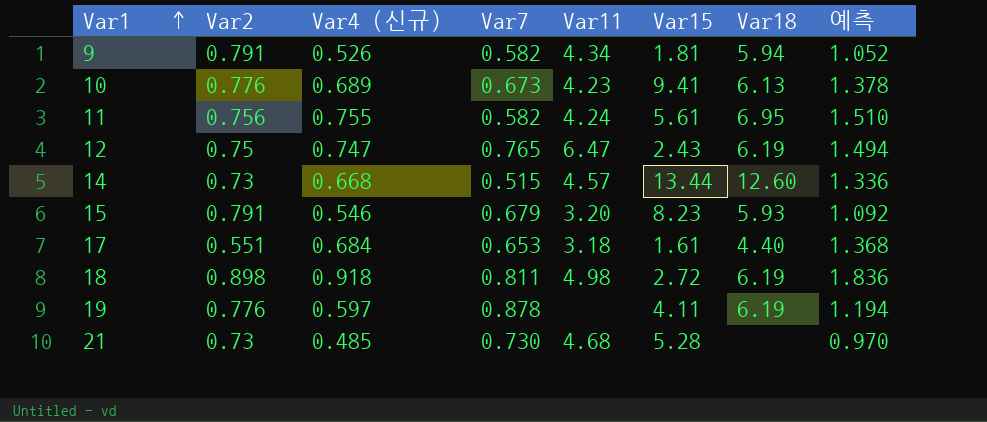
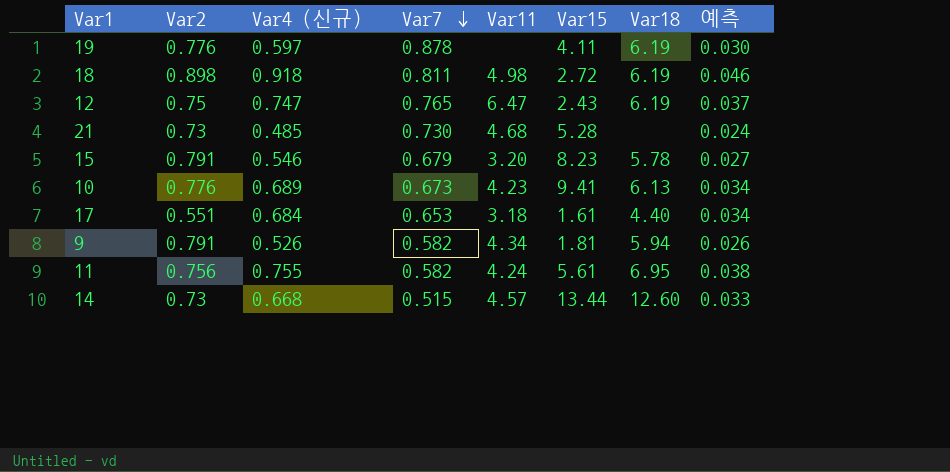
row order: Var1 ascending -> Var7 descending
column 예측 | formula: [Var4 (신규)] * 2 -> [Var4 (신규)] * 0.05
15 | Var18: 5.93 -> 5.78

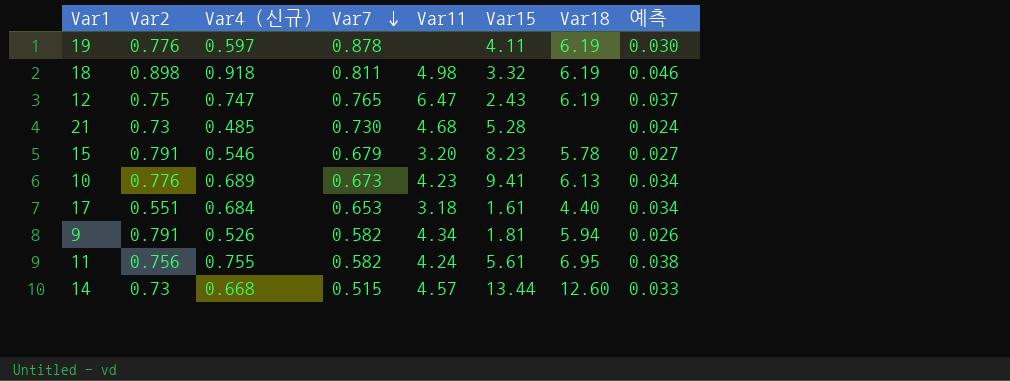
18 | Var15: 2.72 -> 3.32

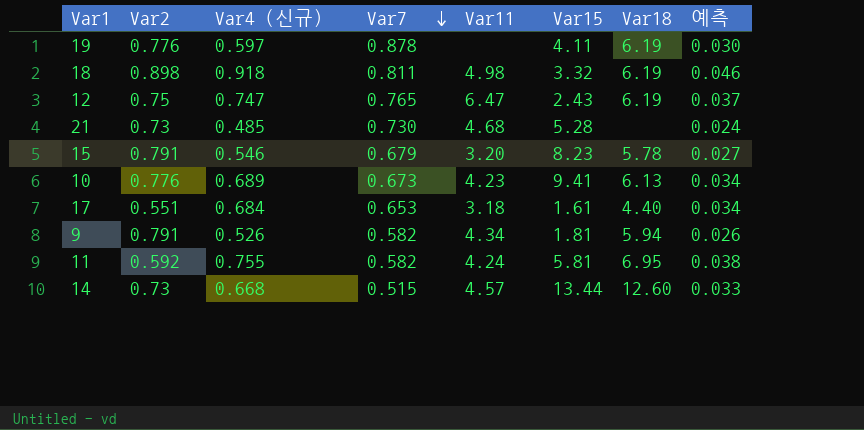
11 | Var2: 0.756 -> 0.592
11 | Var15: 5.61 -> 5.81

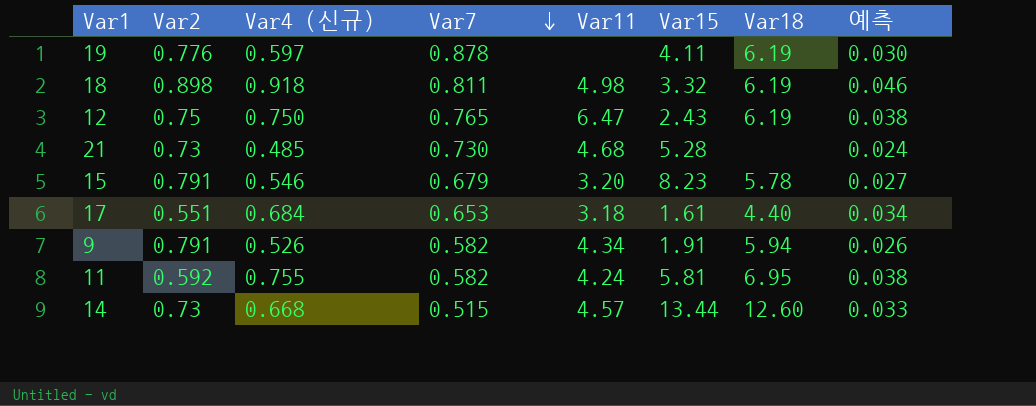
row 10: 0.776 | 0.689 | 0.673 | 4.23 | 9.41 | 6.13 | 0.034 -> none
12 | Var4 (신규): 0.747 -> 0.750
12 | 예측: 0.037 -> 0.038
9 | Var15: 1.81 -> 1.91

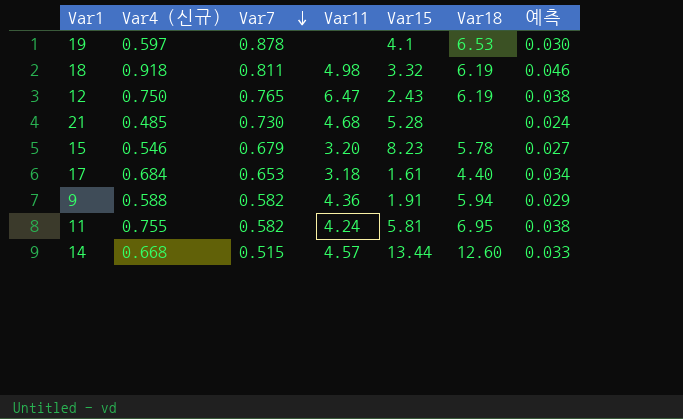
column Var2 | position: 2 -> none
19 | Var15: 4.11 -> 4.1
19 | Var18: 6.19 -> 6.53
9 | Var4 (신규): 0.526 -> 0.588
9 | Var11: 4.34 -> 4.36
9 | 예측: 0.026 -> 0.029

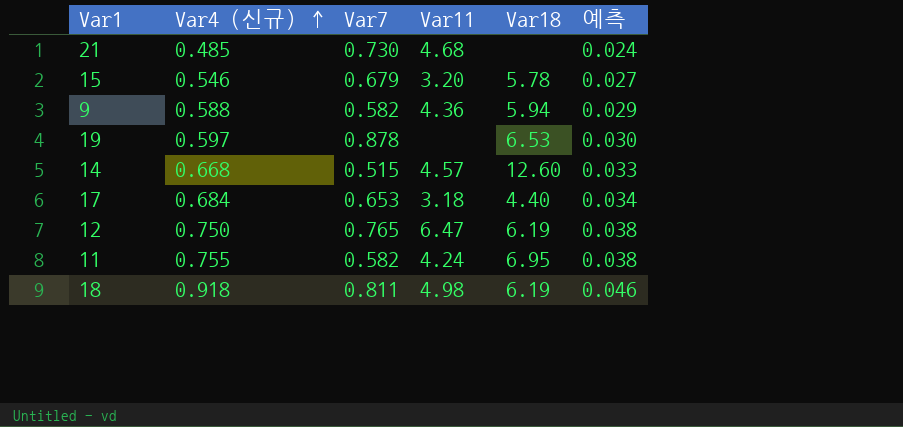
row order: Var7 descending -> Var4 (신규) ascending
column Var15 | position: 5 -> none

